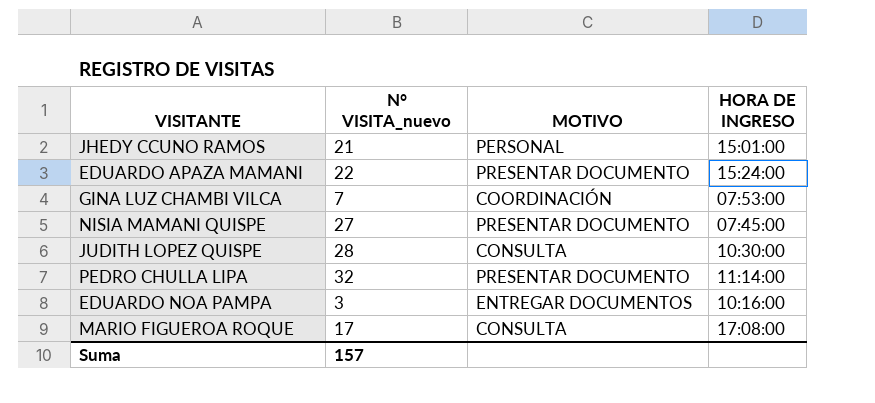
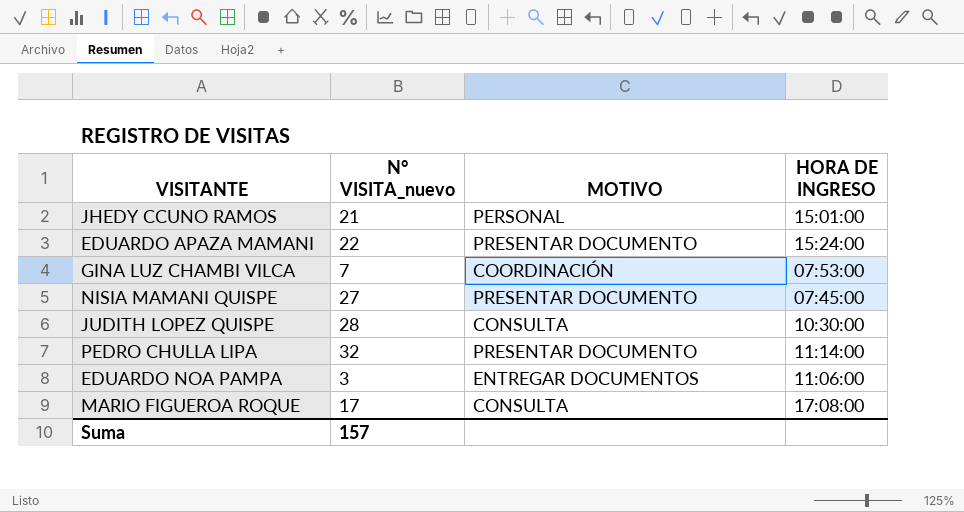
EDUARDO NOA PAMPA | HORA DE INGRESO: 10:16:00 -> 11:06:00

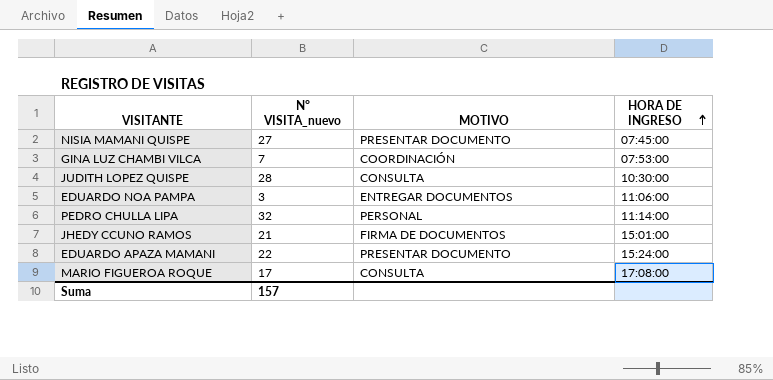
row order: none -> HORA DE INGRESO ascending
PEDRO CHULLA LIPA | MOTIVO: PRESENTAR DOCUMENTO -> PERSONAL
JHEDY CCUNO RAMOS | MOTIVO: PERSONAL -> FIRMA DE DOCUMENTOS

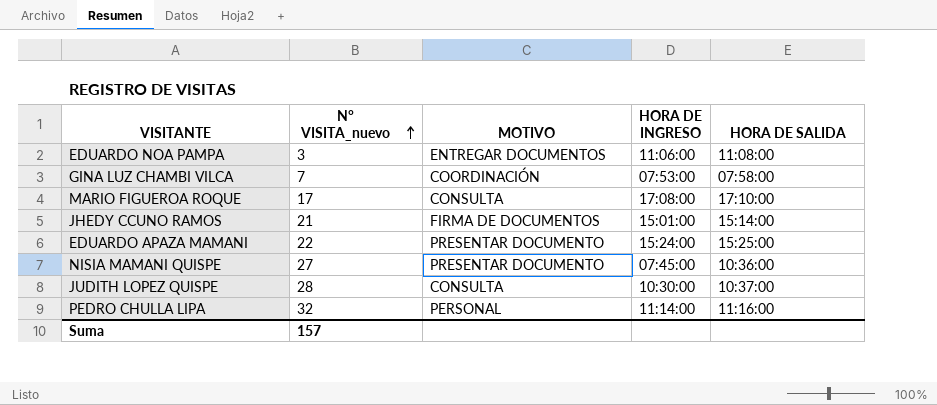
row order: HORA DE INGRESO ascending -> N° VISITA_nuevo ascending
column HORA DE SALIDA | position: none -> 5

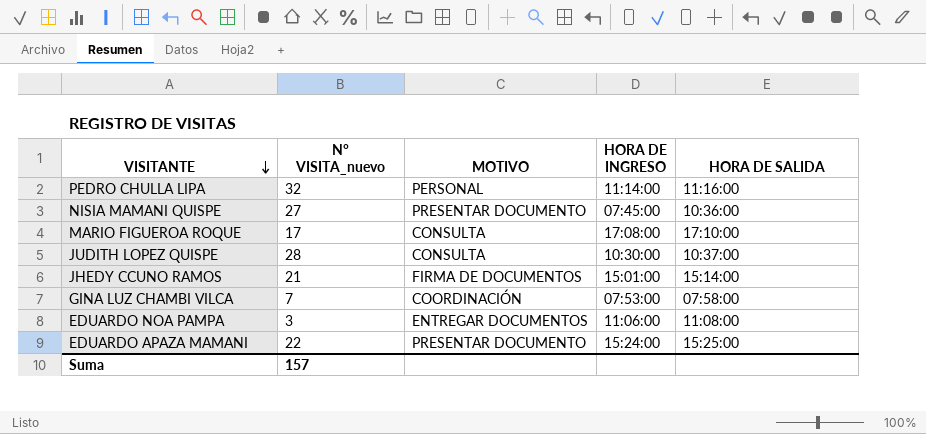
row order: N° VISITA_nuevo ascending -> VISITANTE descending

